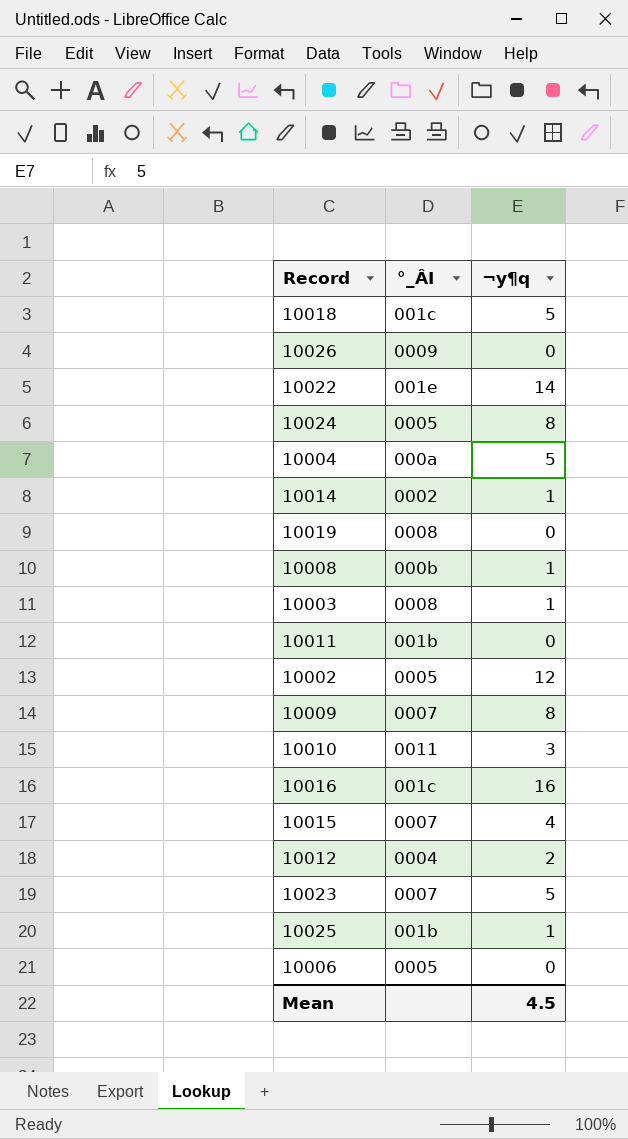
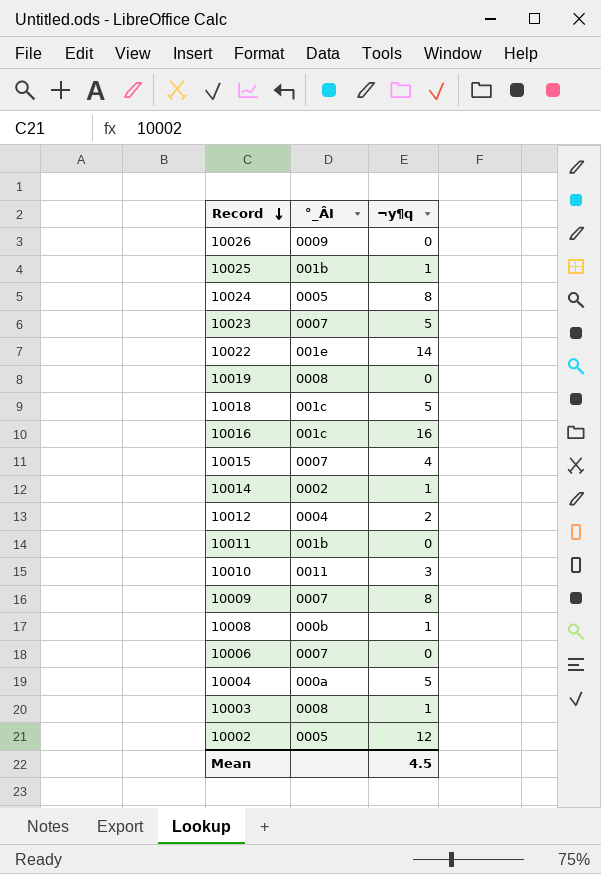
row order: none -> Record descending
10006 | °_ÂI: 0005 -> 0007

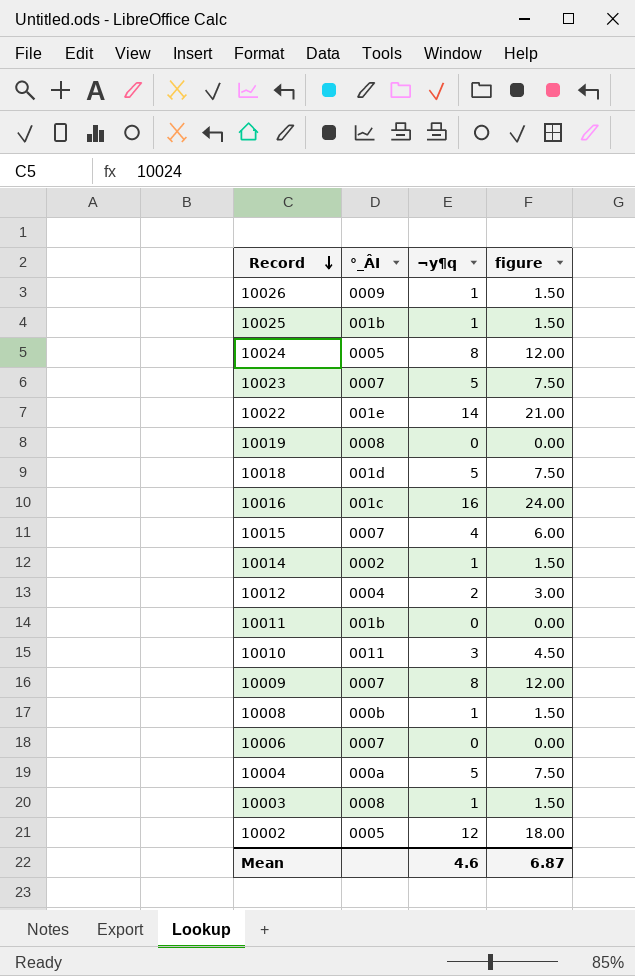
column figure | formula: none -> [¬y¶q] * 1.5
10026 | ¬y¶q: 0 -> 1
10018 | °_ÂI: 001c -> 001d
Mean | ¬y¶q: 4.5 -> 4.6

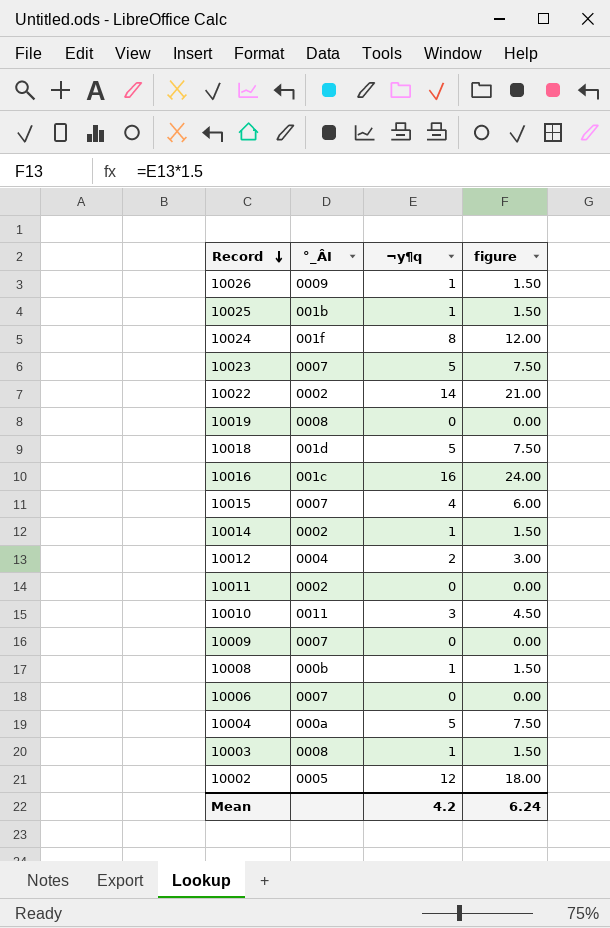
10024 | °_ÂI: 0005 -> 001f
10022 | °_ÂI: 001e -> 0002
10011 | °_ÂI: 001b -> 0002
10009 | ¬y¶q: 8 -> 0
10009 | figure: 12.00 -> 0.00
Mean | ¬y¶q: 4.6 -> 4.2
Mean | figure: 6.87 -> 6.24

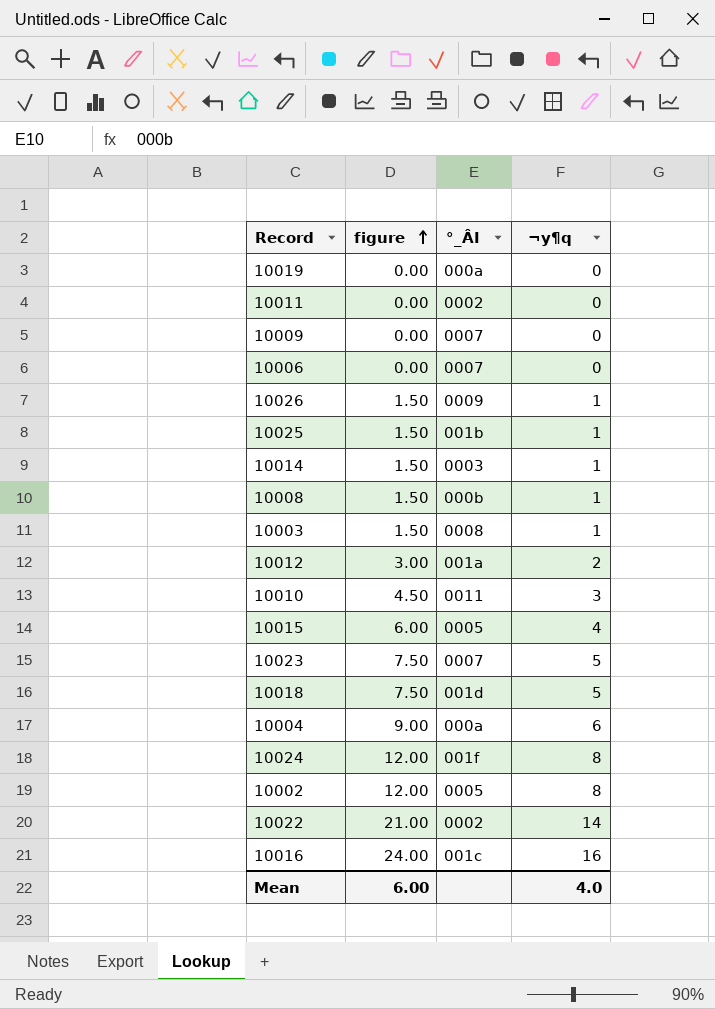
row order: Record descending -> figure ascending
column figure | position: 4 -> 2
10019 | °_ÂI: 0008 -> 000a
10014 | °_ÂI: 0002 -> 0003
10012 | °_ÂI: 0004 -> 001a
10015 | °_ÂI: 0007 -> 0005
10004 | figure: 7.50 -> 9.00
10004 | ¬y¶q: 5 -> 6
10002 | figure: 18.00 -> 12.00
10002 | ¬y¶q: 12 -> 8
Mean | figure: 6.24 -> 6.00
Mean | ¬y¶q: 4.2 -> 4.0

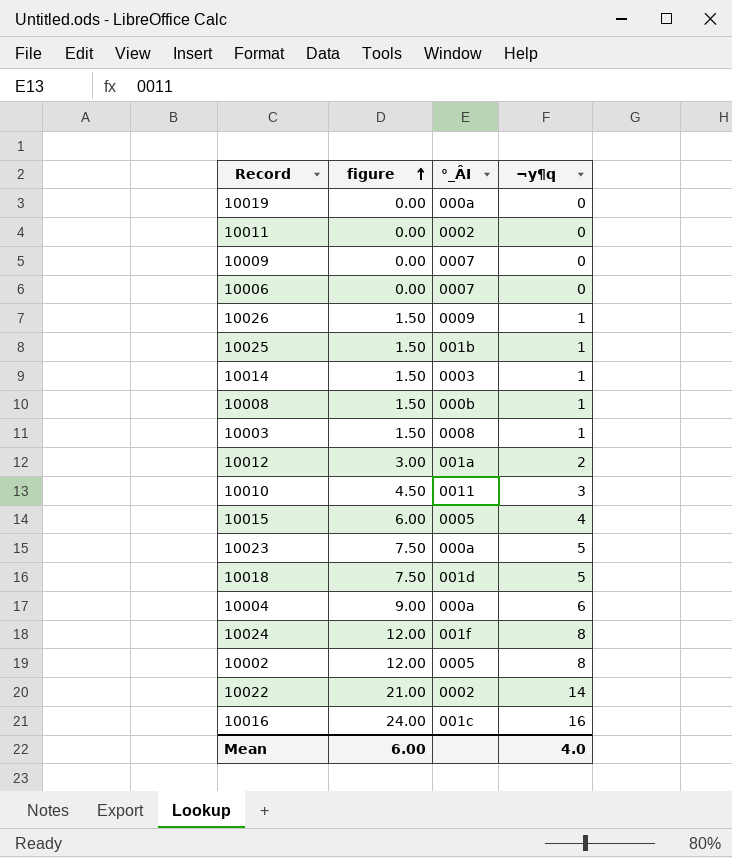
10023 | °_ÂI: 0007 -> 000a

